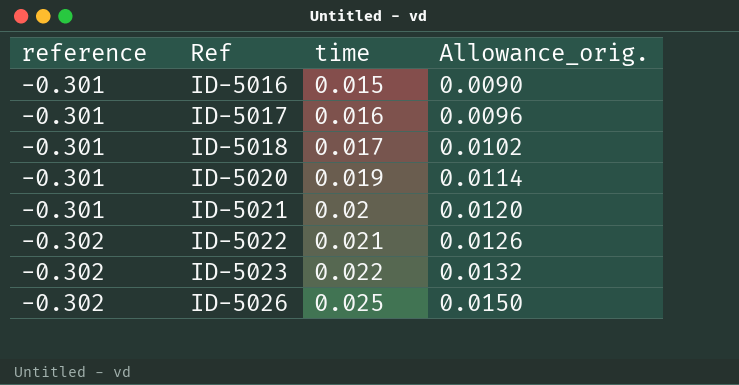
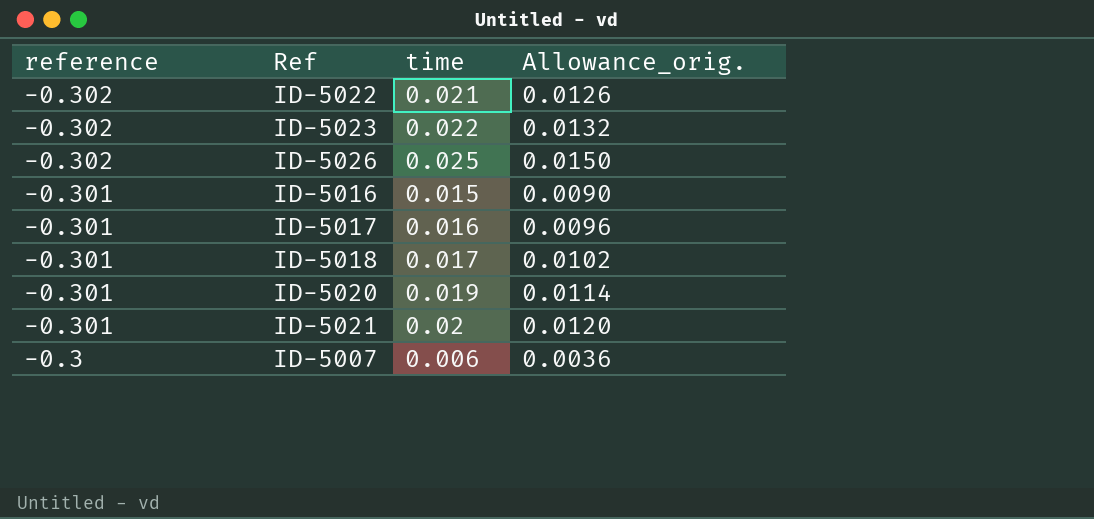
row order: reference descending -> reference ascending
row ID-5007: none -> -0.3 | 0.006 | 0.0036

